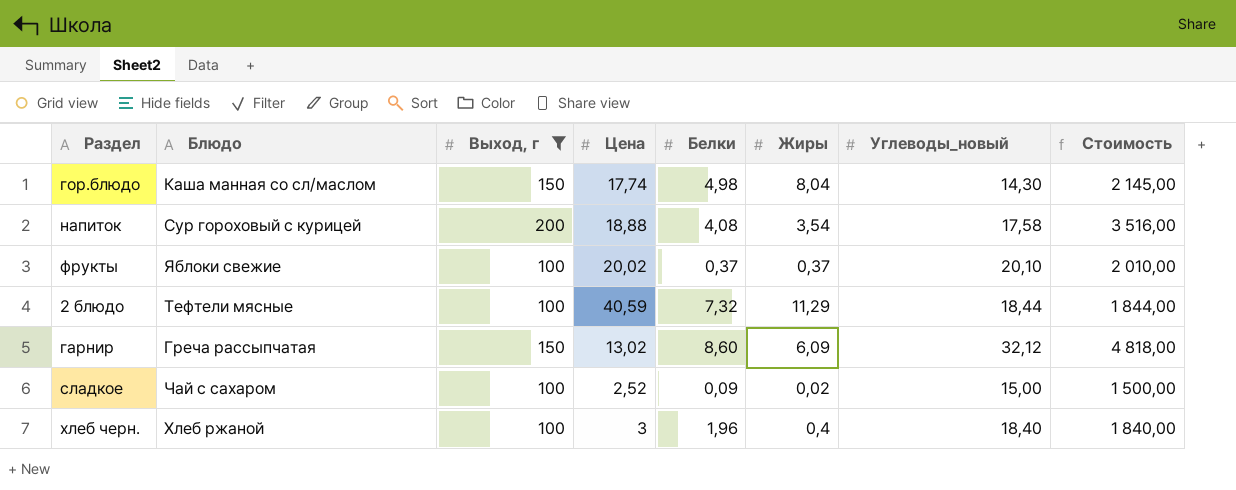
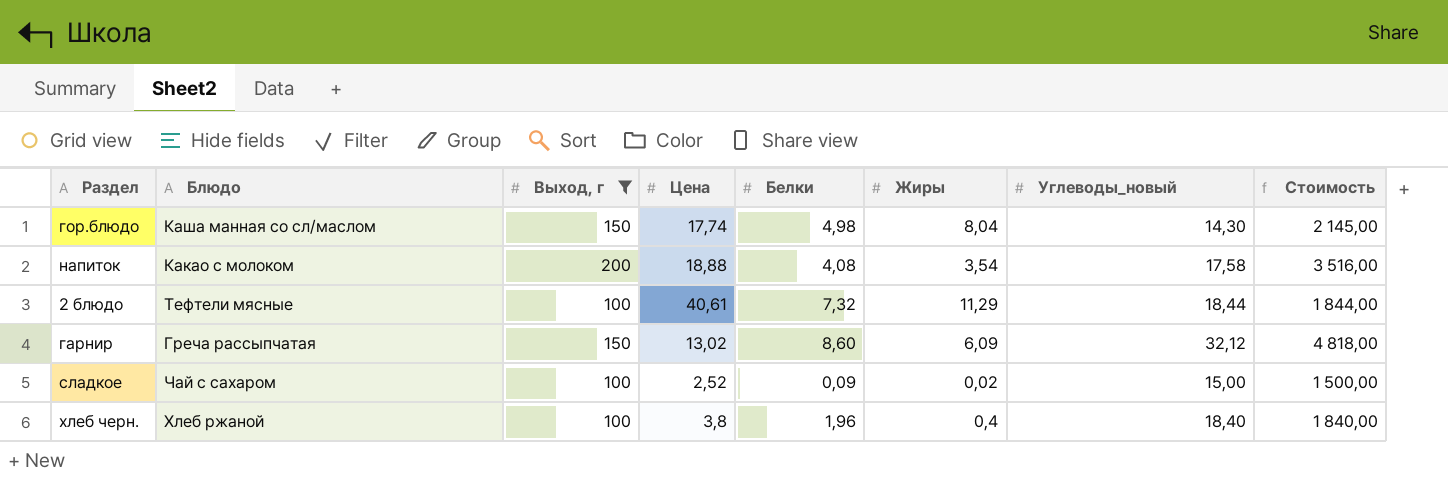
row фрукты: Яблоки свежие | 100 | 20,02 | 0,37 | 0,37 | 20,10 | 2 010,00 -> none
напиток | Блюдо: Сур гороховый с курицей -> Какао с молоком
2 блюдо | Цена: 40,59 -> 40,61
хлеб черн. | Цена: 3 -> 3,8

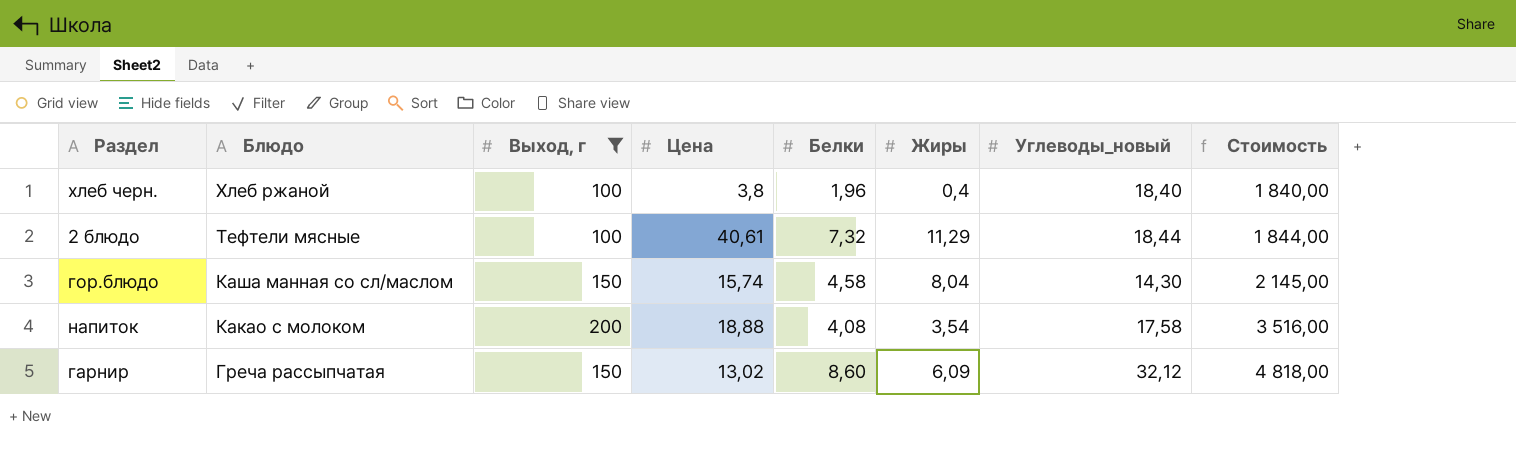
row order: none -> Блюдо descending
row сладкое: Чай с сахаром | 100 | 2,52 | 0,09 | 0,02 | 15,00 | 1 500,00 -> none
гор.блюдо | Цена: 17,74 -> 15,74
гор.блюдо | Белки: 4,98 -> 4,58

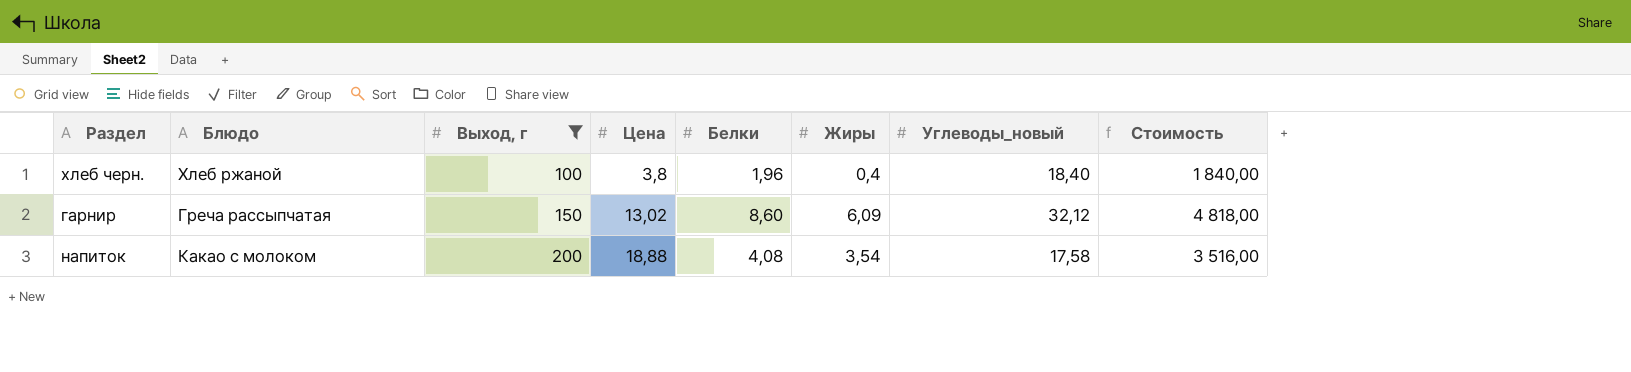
row order: Блюдо descending -> Выход, г ascending
row 2 блюдо: Тефтели мясные | 100 | 40,61 | 7,32 | 11,29 | 18,44 | 1 844,00 -> none
row гор.блюдо: Каша манная со сл/маслом | 150 | 15,74 | 4,58 | 8,04 | 14,30 | 2 145,00 -> none

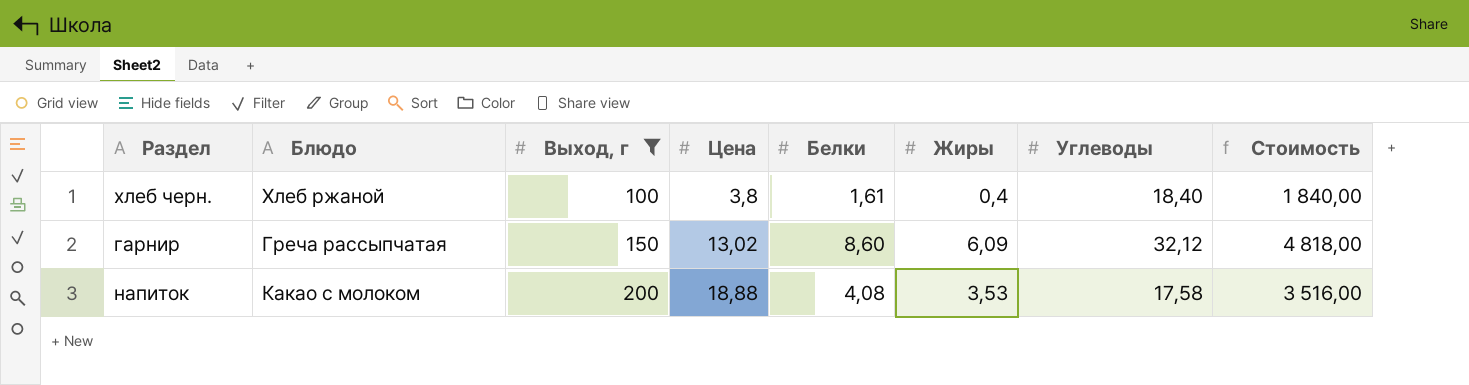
column name: Углеводы_новый -> Углеводы
хлеб черн. | Белки: 1,96 -> 1,61
напиток | Жиры: 3,54 -> 3,53

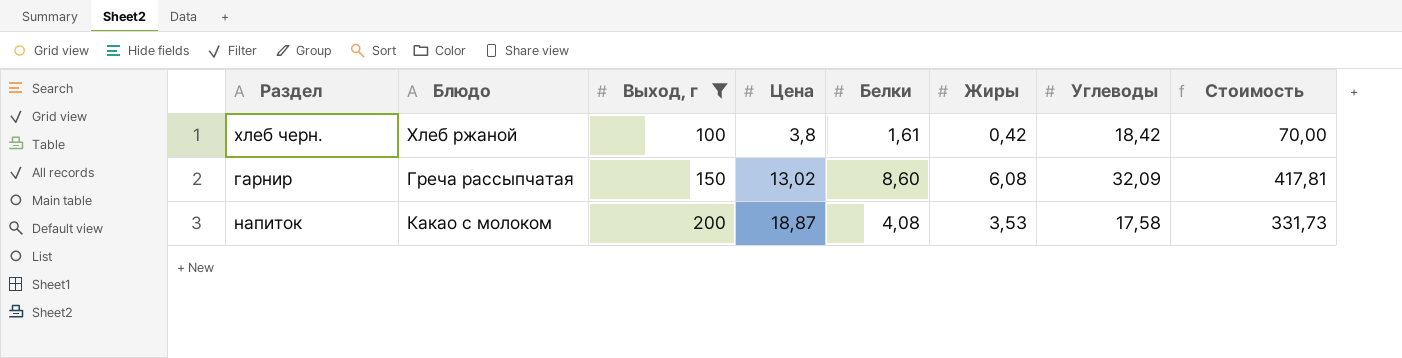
column Стоимость | formula: [Выход, г] * [Углеводы] -> [Цена] * [Углеводы]
хлеб черн. | Жиры: 0,4 -> 0,42
хлеб черн. | Углеводы: 18,40 -> 18,42
гарнир | Жиры: 6,09 -> 6,08
гарнир | Углеводы: 32,12 -> 32,09
напиток | Цена: 18,88 -> 18,87

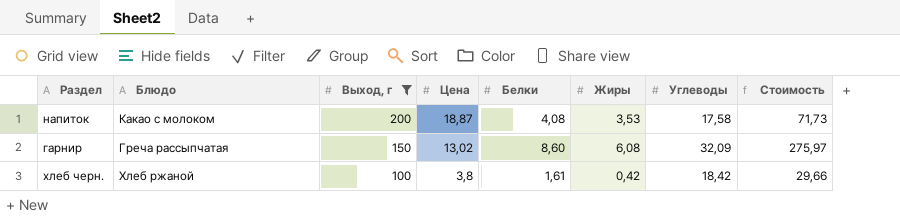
row order: Выход, г ascending -> Выход, г descending
column Стоимость | formula: [Цена] * [Углеводы] -> [Белки] * [Углеводы]

